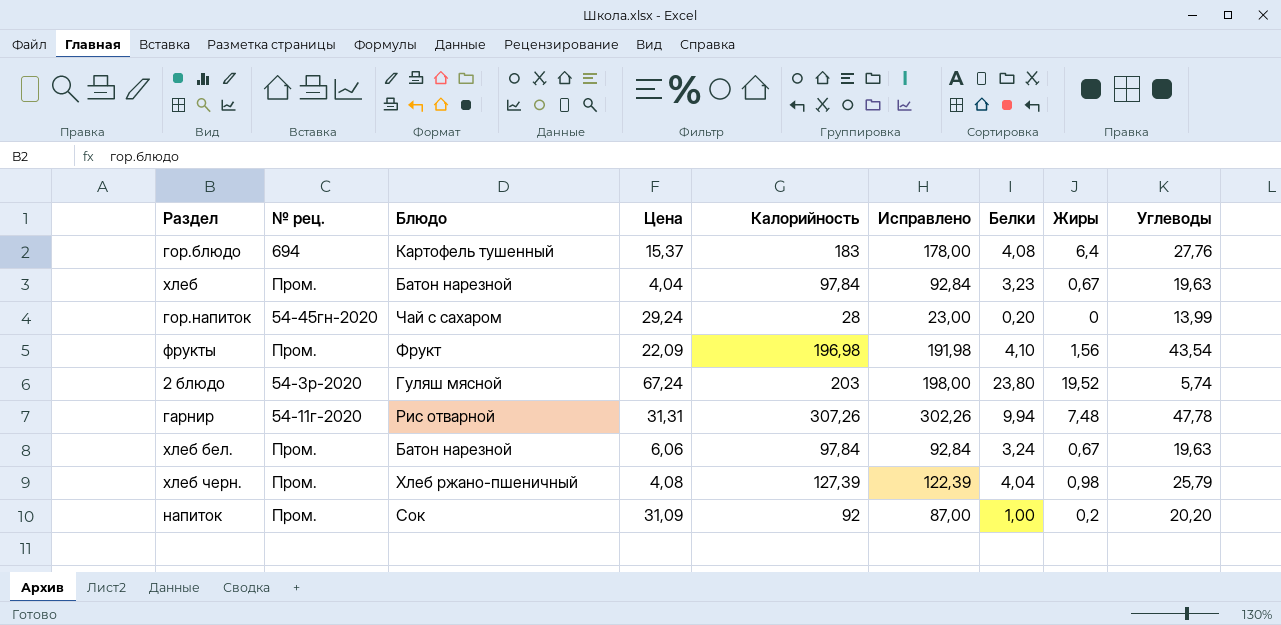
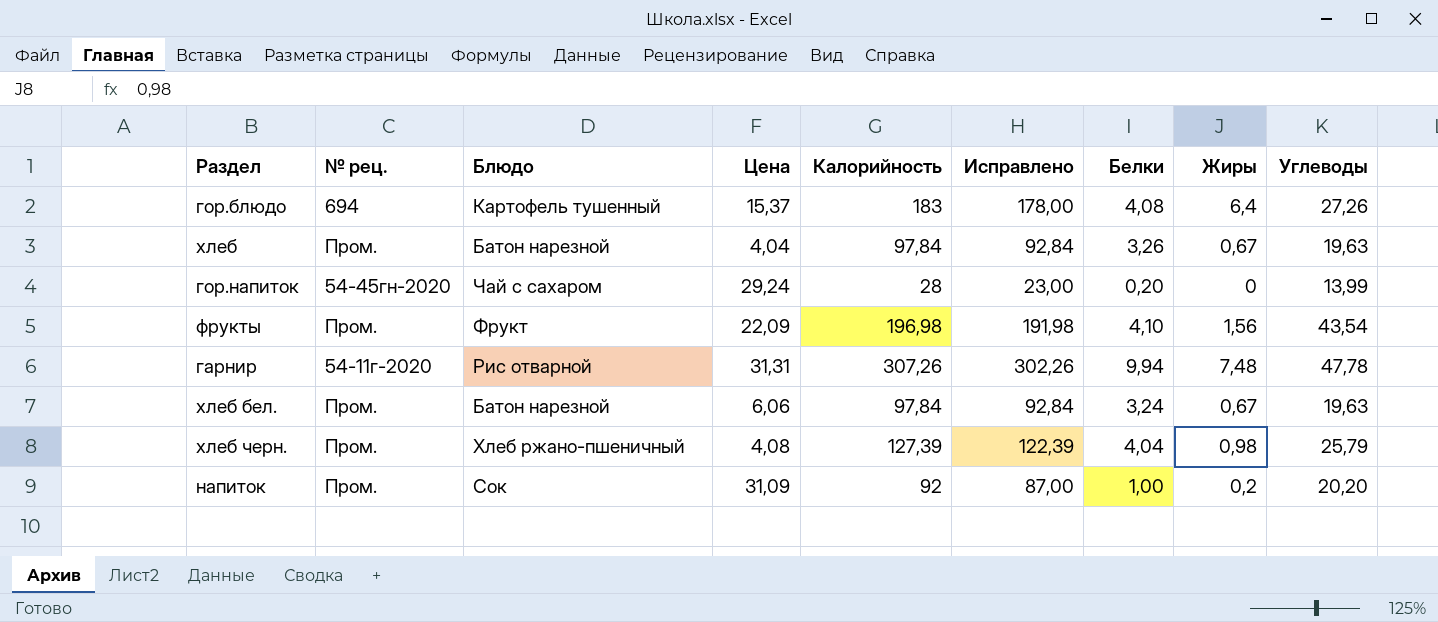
row 2 блюдо: 54-3р-2020 | Гуляш мясной | 67,24 | 203 | 198,00 | 23,80 | 19,52 | 5,74 -> none
гор.блюдо | Углеводы: 27,76 -> 27,26
хлеб | Белки: 3,23 -> 3,26

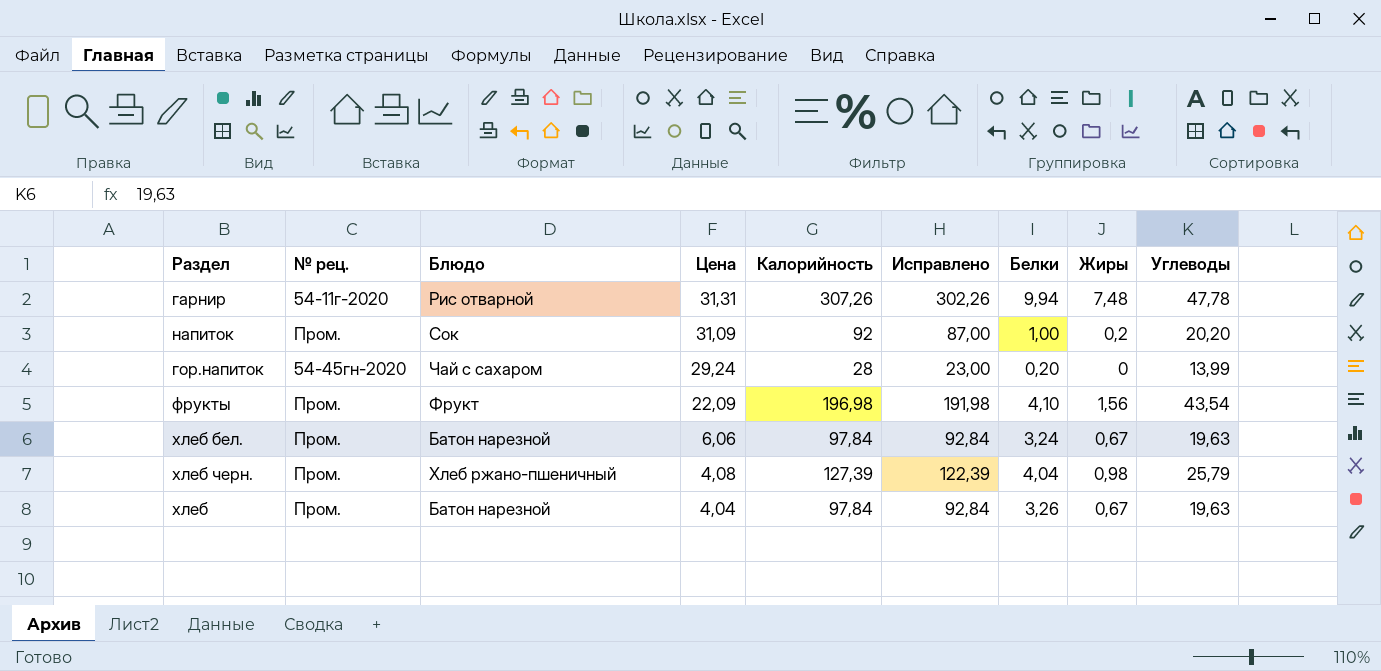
row order: none -> Цена descending
row гор.блюдо: 694 | Картофель тушенный | 15,37 | 183 | 178,00 | 4,08 | 6,4 | 27,26 -> none

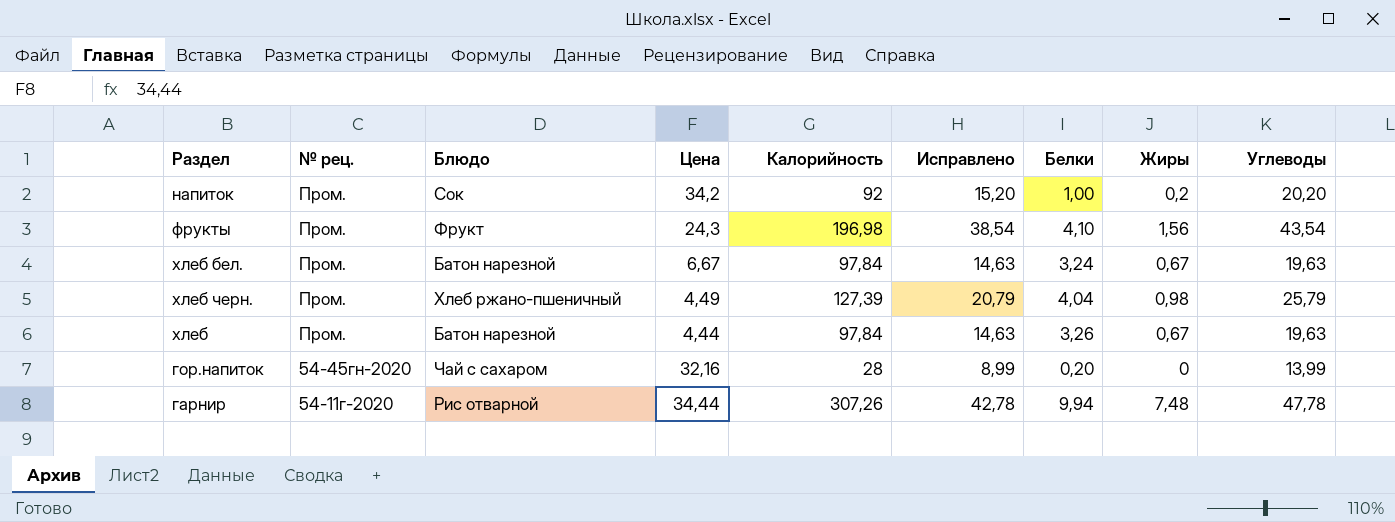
row order: Цена descending -> № рец. descending
column Исправлено | formula: [Калорийность] - 5 -> [Углеводы] - 5
напиток | Цена: 31,09 -> 34,2
фрукты | Цена: 22,09 -> 24,3
хлеб бел. | Цена: 6,06 -> 6,67
хлеб черн. | Цена: 4,08 -> 4,49
хлеб | Цена: 4,04 -> 4,44
гор.напиток | Цена: 29,24 -> 32,16
гарнир | Цена: 31,31 -> 34,44

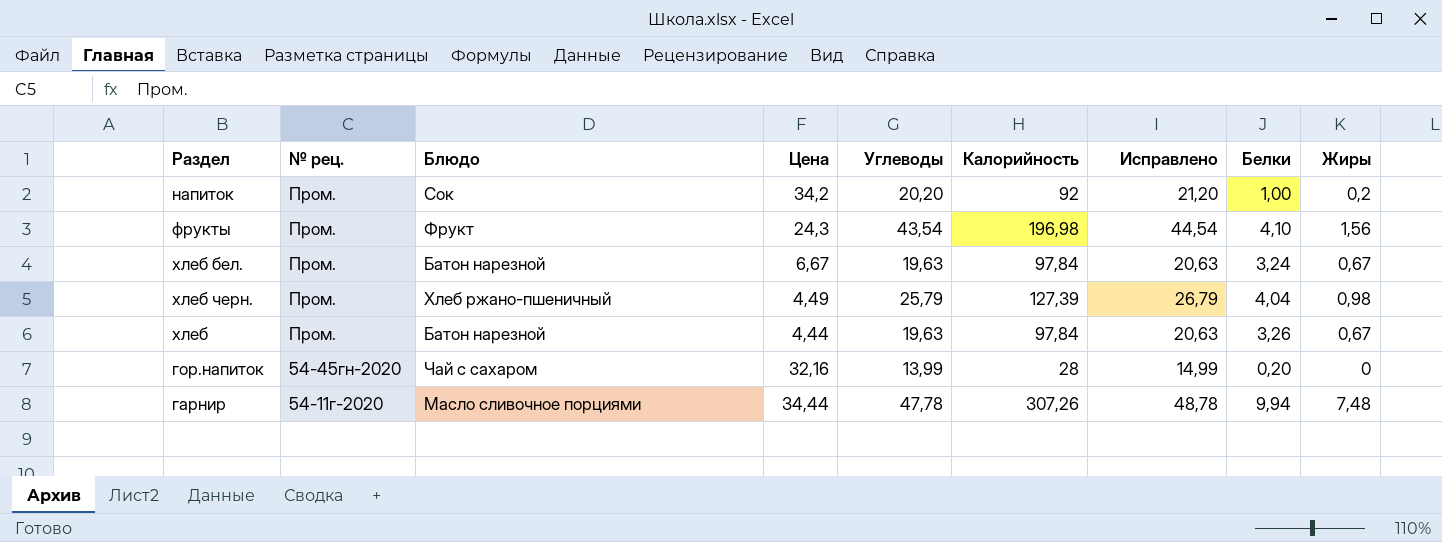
column Углеводы | position: 9 -> 5
column Исправлено | formula: [Углеводы] - 5 -> [Углеводы] + 1
гарнир | Блюдо: Рис отварной -> Масло сливочное порциями

